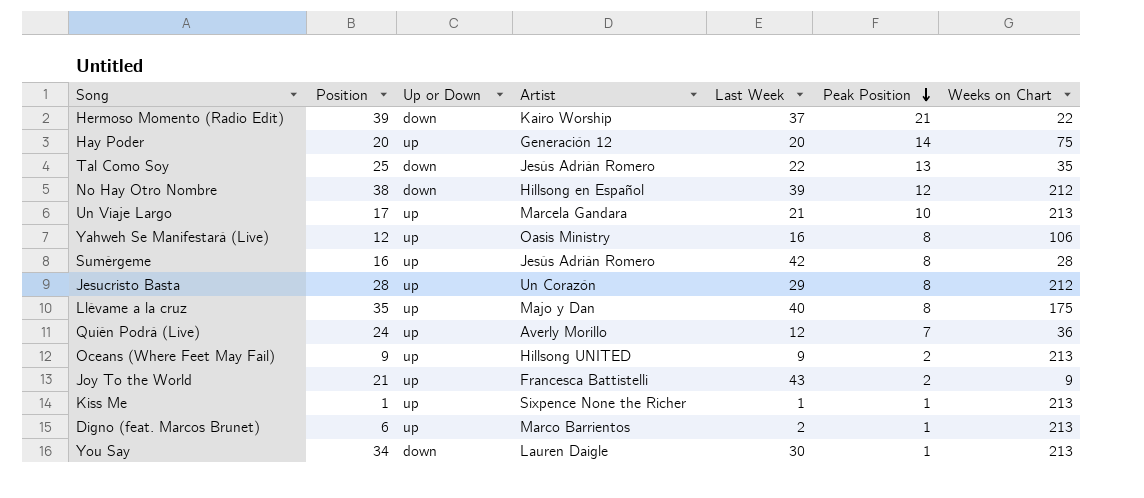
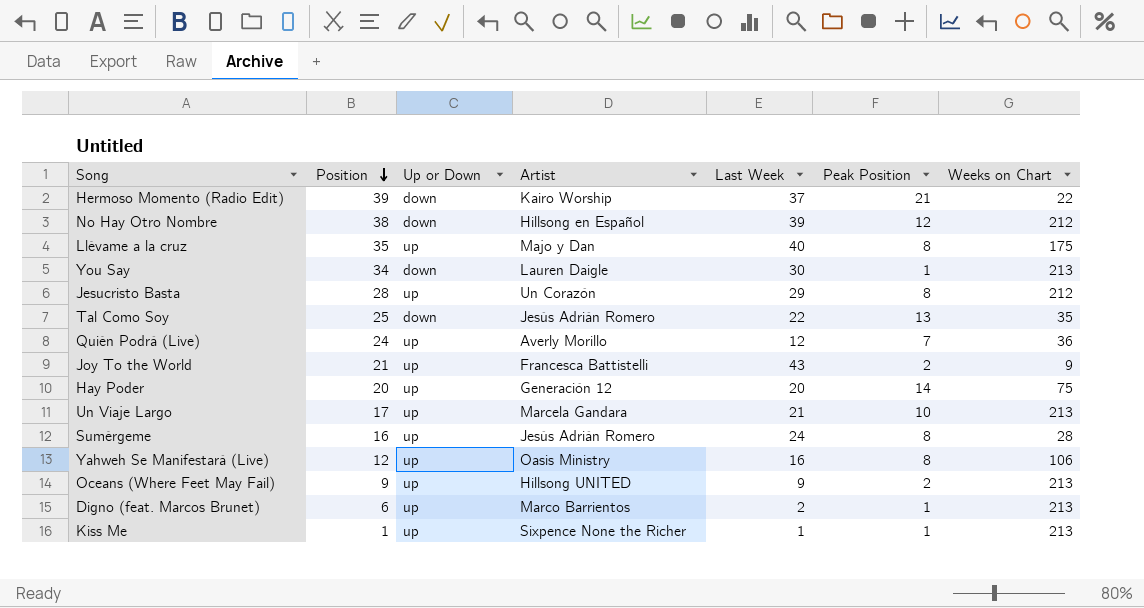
row order: Peak Position descending -> Position descending
Sumérgeme | Last Week: 42 -> 24

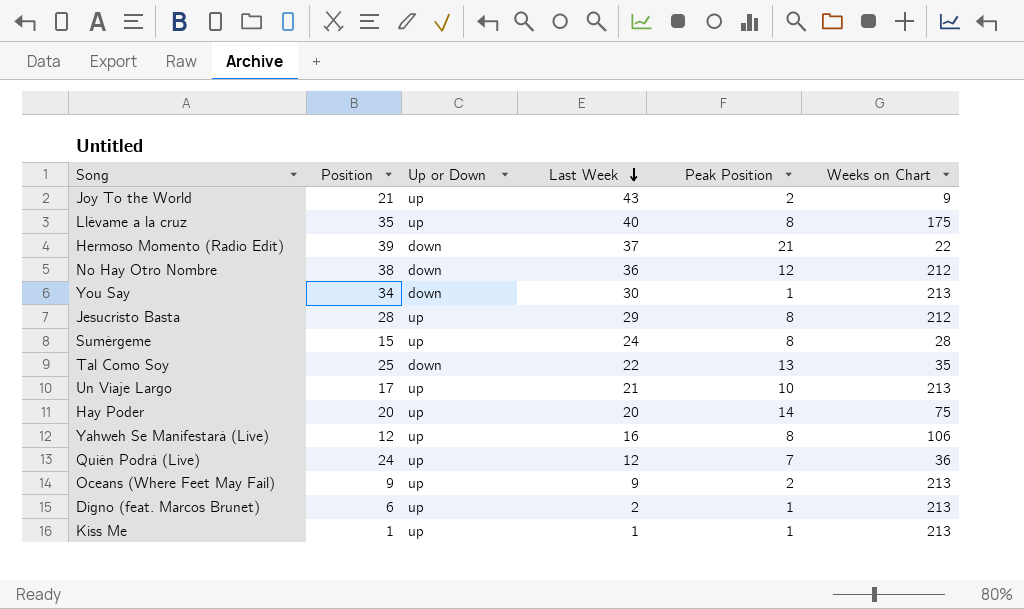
row order: Position descending -> Last Week descending
column Artist | position: 4 -> none
No Hay Otro Nombre | Last Week: 39 -> 36
Sumérgeme | Position: 16 -> 15

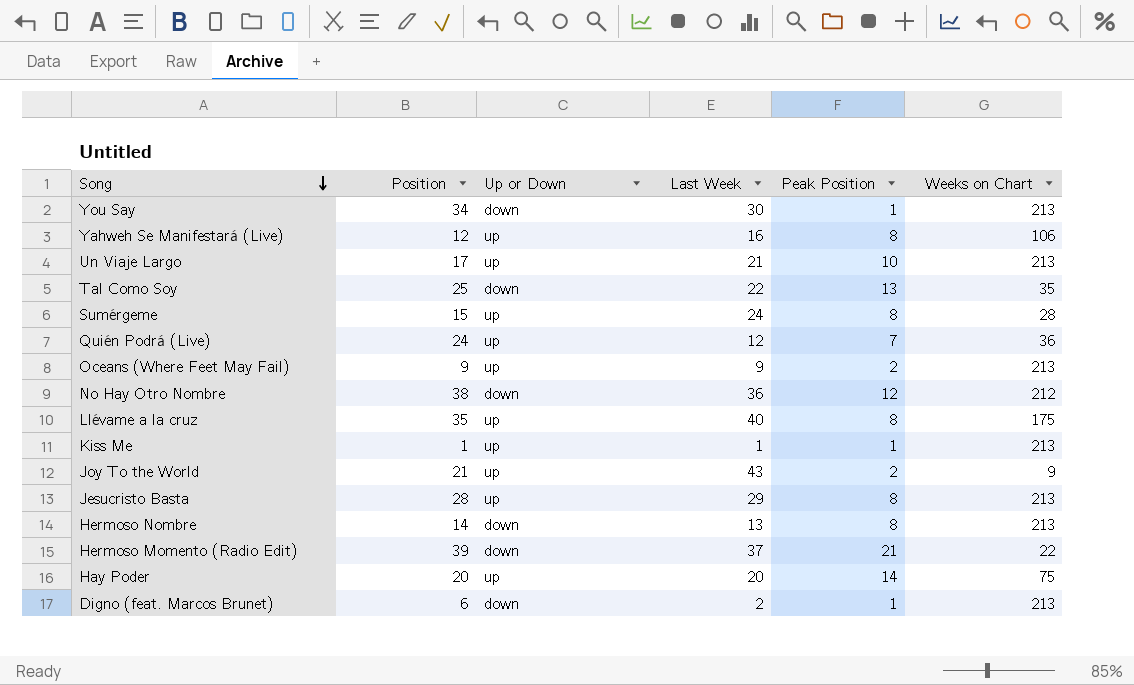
row order: Last Week descending -> Song descending
Jesucristo Basta | Weeks on Chart: 212 -> 213
row Hermoso Nombre: none -> 14 | down | 13 | 8 | 213
Digno (feat. Marcos Brunet) | Up or Down: up -> down

